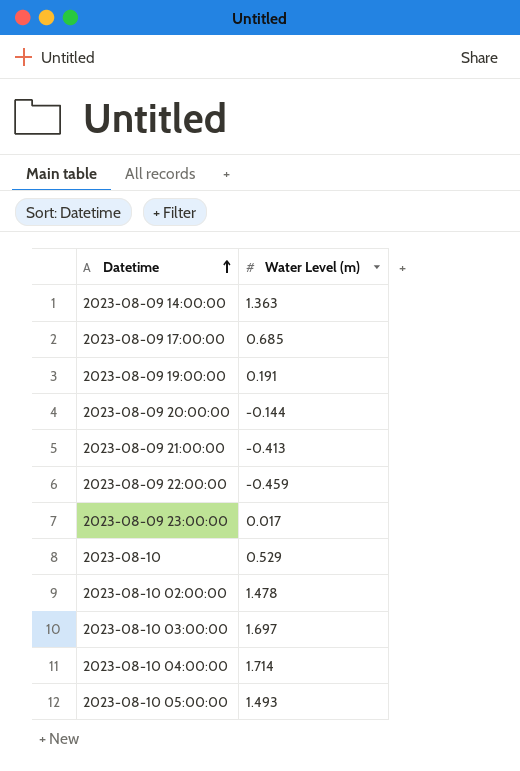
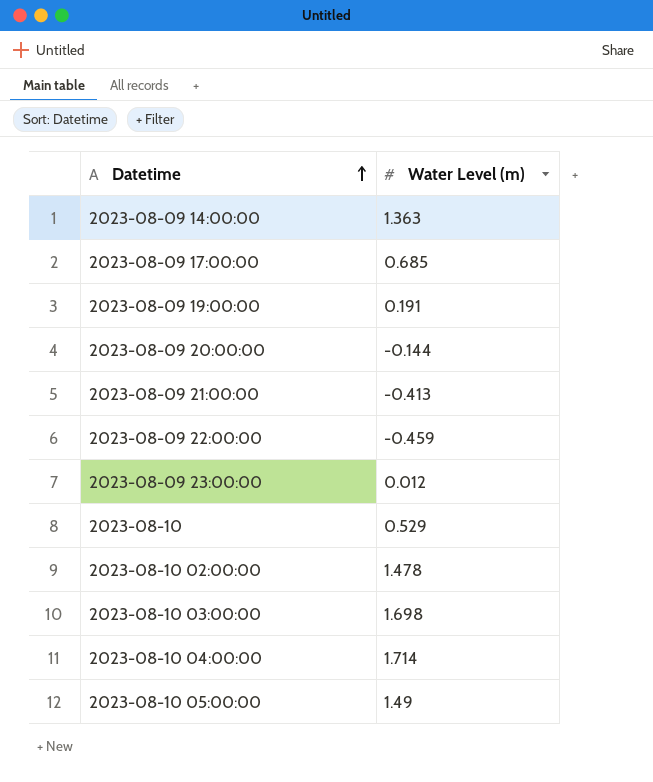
2023-08-09 23:00:00 | Water Level (m): 0.017 -> 0.012
2023-08-10 03:00:00 | Water Level (m): 1.697 -> 1.698
2023-08-10 05:00:00 | Water Level (m): 1.493 -> 1.49

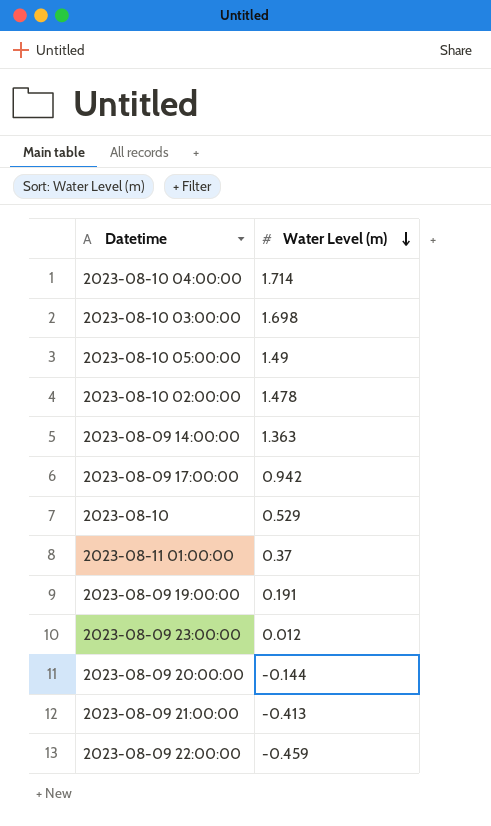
row order: Datetime ascending -> Water Level (m) descending
2023-08-09 17:00:00 | Water Level (m): 0.685 -> 0.942
row 2023-08-11 01:00:00: none -> 0.37

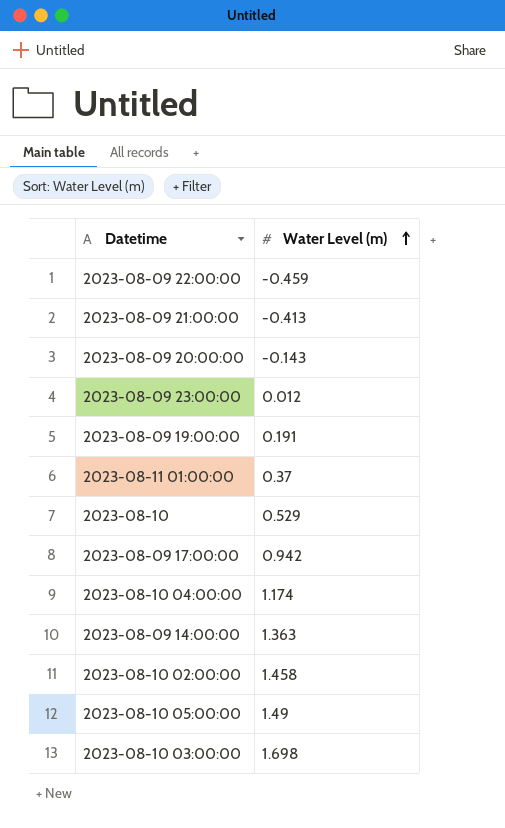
row order: Water Level (m) descending -> Water Level (m) ascending
2023-08-09 20:00:00 | Water Level (m): -0.144 -> -0.143
2023-08-10 04:00:00 | Water Level (m): 1.714 -> 1.174
2023-08-10 02:00:00 | Water Level (m): 1.478 -> 1.458

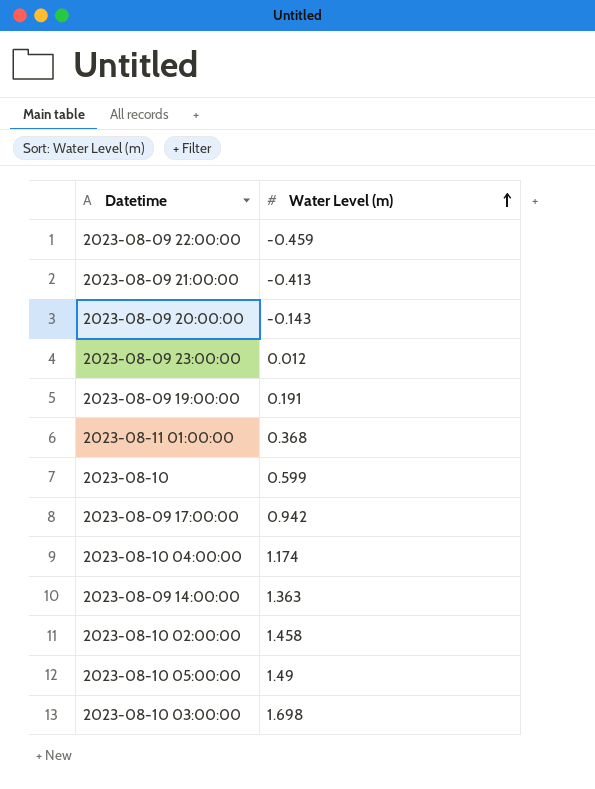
2023-08-11 01:00:00 | Water Level (m): 0.37 -> 0.368
2023-08-10 | Water Level (m): 0.529 -> 0.599

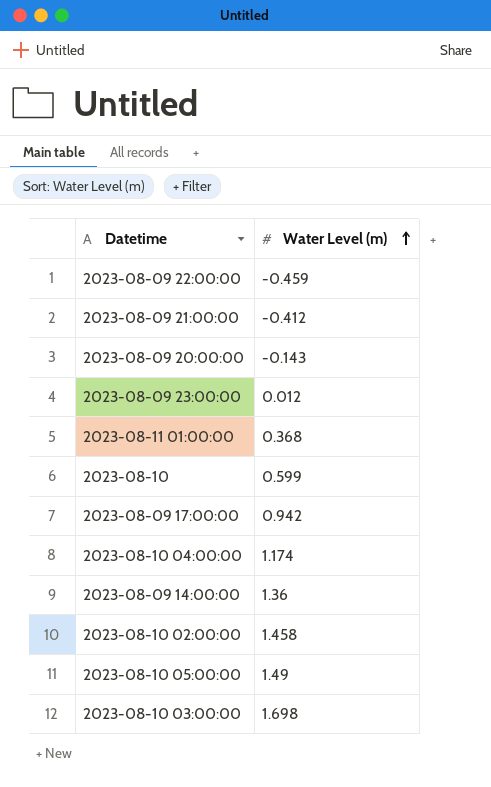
row 2023-08-09 19:00:00: 0.191 -> none
2023-08-09 21:00:00 | Water Level (m): -0.413 -> -0.412
2023-08-09 14:00:00 | Water Level (m): 1.363 -> 1.36

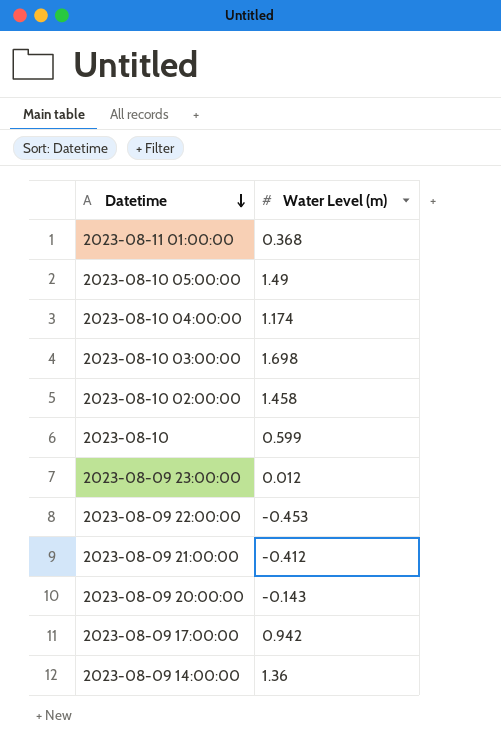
row order: Water Level (m) ascending -> Datetime descending
2023-08-09 22:00:00 | Water Level (m): -0.459 -> -0.453

